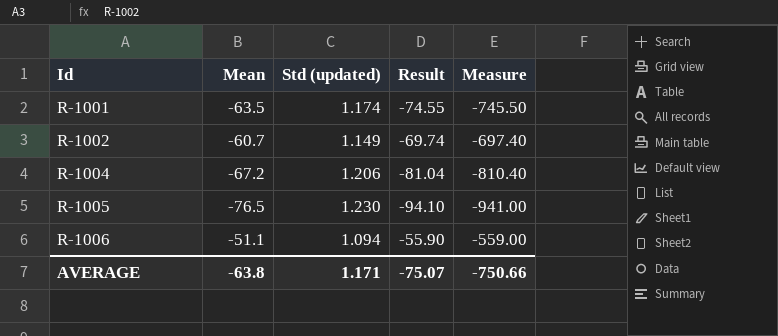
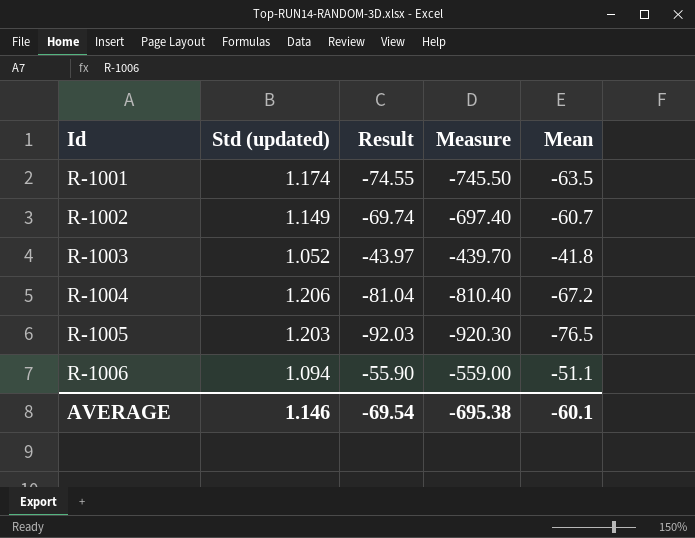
column Mean | position: 2 -> 5
row R-1003: none -> 1.052 | -43.97 | -439.70 | -41.8
R-1005 | Std (updated): 1.230 -> 1.203
R-1005 | Result: -94.10 -> -92.03
R-1005 | Measure: -941.00 -> -920.30
AVERAGE | Std (updated): 1.171 -> 1.146
AVERAGE | Result: -75.07 -> -69.54
AVERAGE | Measure: -750.66 -> -695.38
AVERAGE | Mean: -63.8 -> -60.1

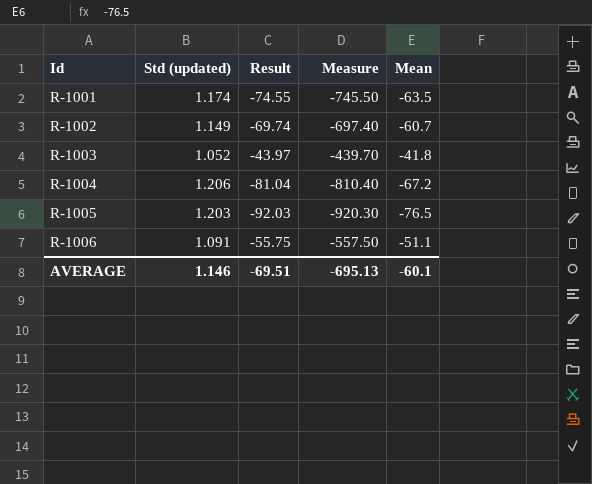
R-1006 | Std (updated): 1.094 -> 1.091
R-1006 | Result: -55.90 -> -55.75
R-1006 | Measure: -559.00 -> -557.50
AVERAGE | Result: -69.54 -> -69.51
AVERAGE | Measure: -695.38 -> -695.13

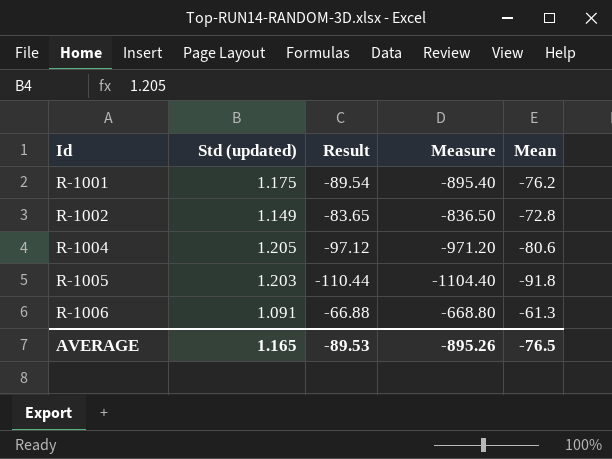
row R-1003: 1.052 | -43.97 | -439.70 | -41.8 -> none
R-1001 | Std (updated): 1.174 -> 1.175
R-1001 | Result: -74.55 -> -89.54
R-1001 | Measure: -745.50 -> -895.40
R-1001 | Mean: -63.5 -> -76.2
R-1002 | Result: -69.74 -> -83.65
R-1002 | Measure: -697.40 -> -836.50
R-1002 | Mean: -60.7 -> -72.8
R-1004 | Std (updated): 1.206 -> 1.205
R-1004 | Result: -81.04 -> -97.12
R-1004 | Measure: -810.40 -> -971.20
R-1004 | Mean: -67.2 -> -80.6
R-1005 | Result: -92.03 -> -110.44
R-1005 | Measure: -920.30 -> -1104.40
R-1005 | Mean: -76.5 -> -91.8
R-1006 | Result: -55.75 -> -66.88
R-1006 | Measure: -557.50 -> -668.80
R-1006 | Mean: -51.1 -> -61.3
AVERAGE | Std (updated): 1.146 -> 1.165
AVERAGE | Result: -69.51 -> -89.53
AVERAGE | Measure: -695.13 -> -895.26
AVERAGE | Mean: -60.1 -> -76.5

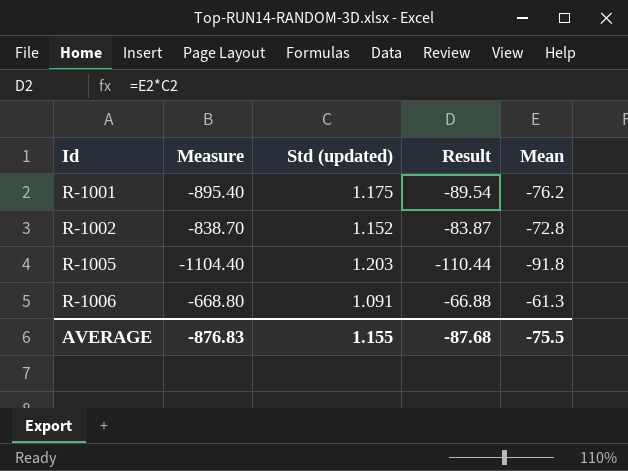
column Measure | position: 4 -> 2
row R-1004: 1.205 | -97.12 | -971.20 | -80.6 -> none
R-1002 | Measure: -836.50 -> -838.70
R-1002 | Std (updated): 1.149 -> 1.152
R-1002 | Result: -83.65 -> -83.87
AVERAGE | Measure: -895.26 -> -876.83
AVERAGE | Std (updated): 1.165 -> 1.155
AVERAGE | Result: -89.53 -> -87.68
AVERAGE | Mean: -76.5 -> -75.5

